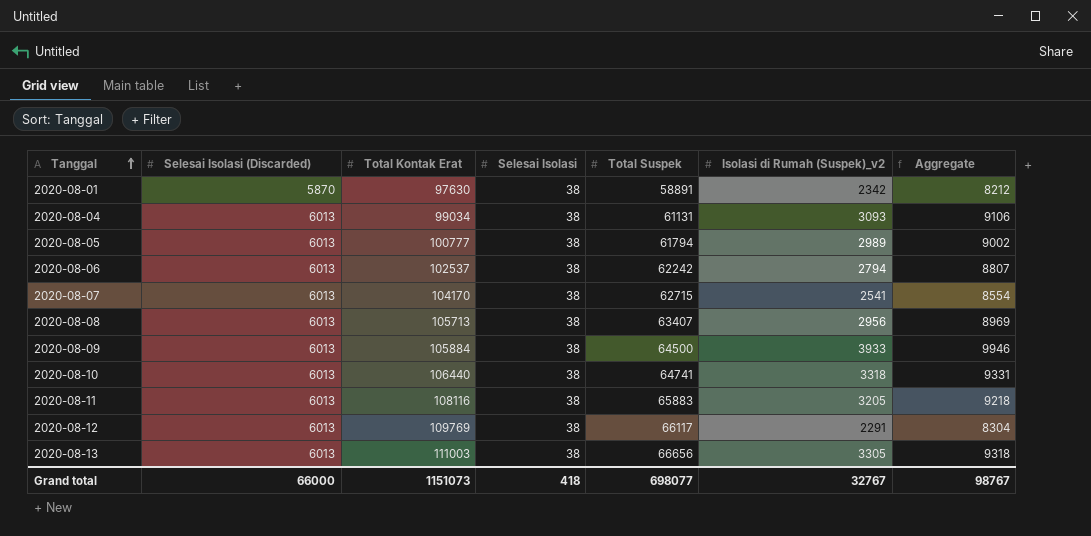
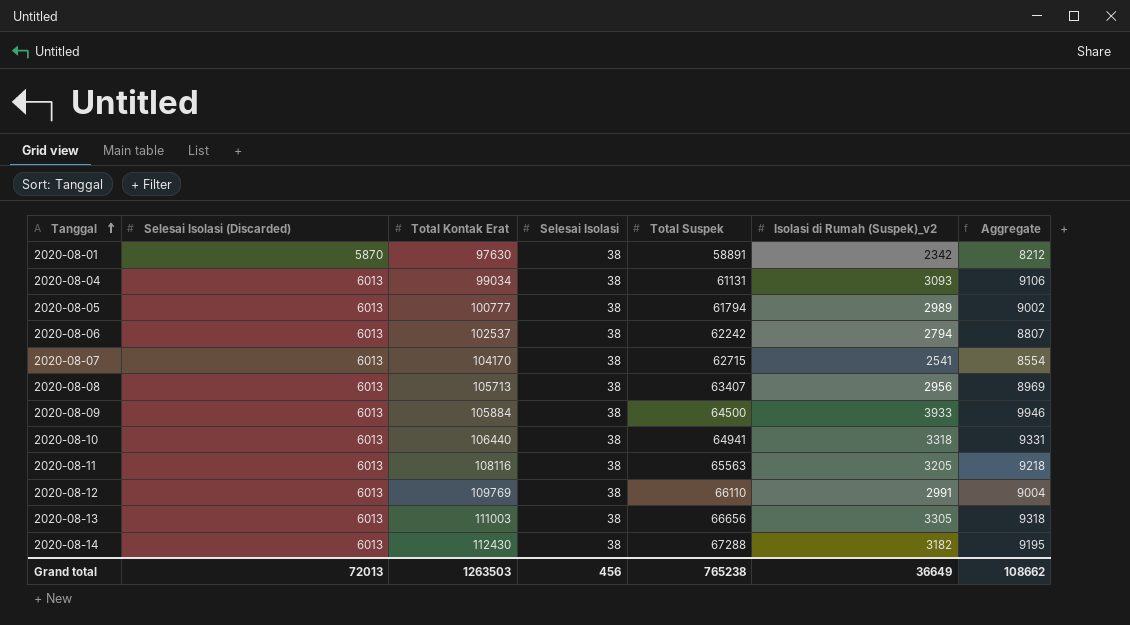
2020-08-10 | Total Suspek: 64741 -> 64941
2020-08-11 | Total Suspek: 65883 -> 65563
2020-08-12 | Total Suspek: 66117 -> 66110
2020-08-12 | Isolasi di Rumah (Suspek)_v2: 2291 -> 2991
2020-08-12 | Aggregate: 8304 -> 9004
row 2020-08-14: none -> 6013 | 112430 | 38 | 67288 | 3182 | 9195
Grand total | Selesai Isolasi (Discarded): 66000 -> 72013
Grand total | Total Kontak Erat: 1151073 -> 1263503
Grand total | Selesai Isolasi: 418 -> 456
Grand total | Total Suspek: 698077 -> 765238
Grand total | Isolasi di Rumah (Suspek)_v2: 32767 -> 36649
Grand total | Aggregate: 98767 -> 108662

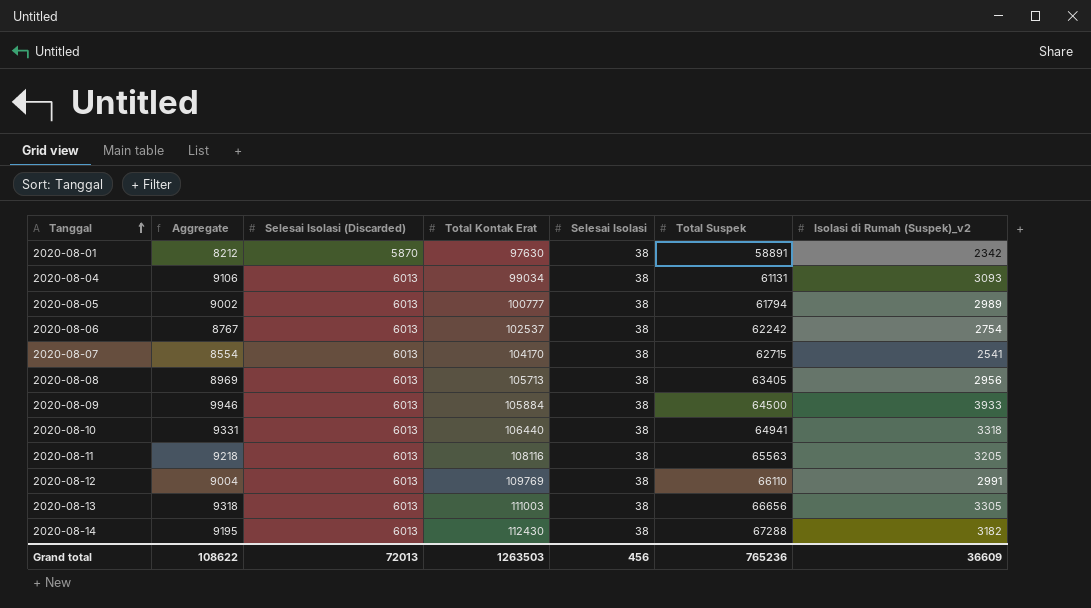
column Aggregate | position: 7 -> 2
2020-08-06 | Aggregate: 8807 -> 8767
2020-08-06 | Isolasi di Rumah (Suspek)_v2: 2794 -> 2754
2020-08-08 | Total Suspek: 63407 -> 63405
Grand total | Aggregate: 108662 -> 108622
Grand total | Total Suspek: 765238 -> 765236
Grand total | Isolasi di Rumah (Suspek)_v2: 36649 -> 36609

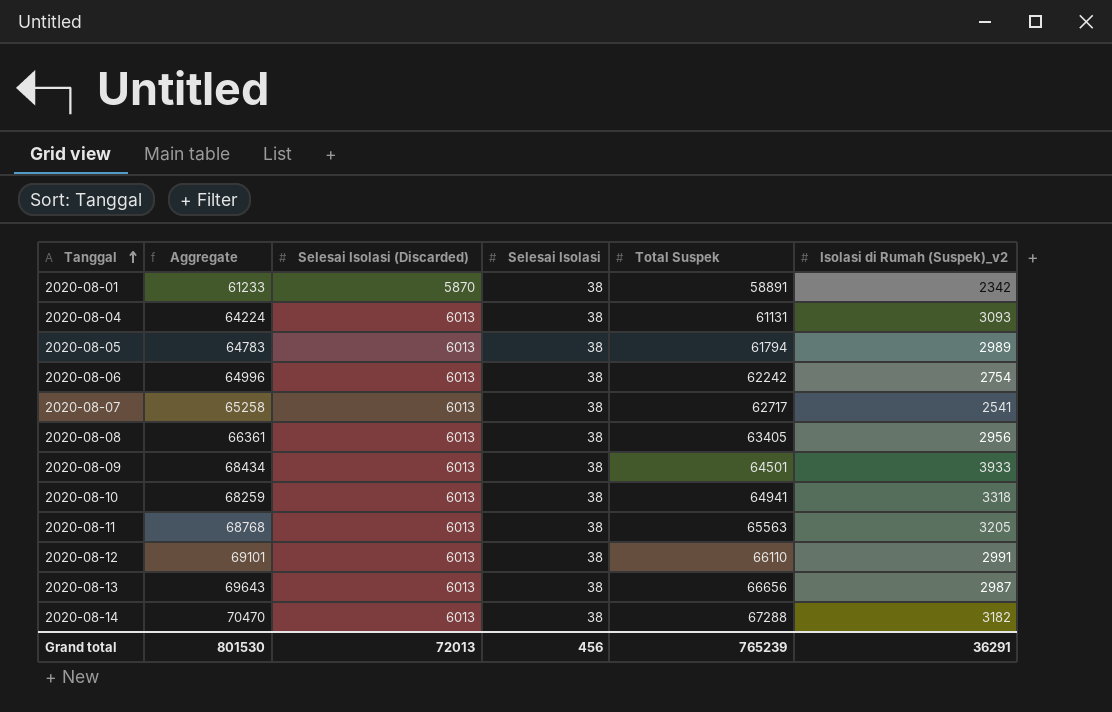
column Total Kontak Erat | position: 4 -> none
column Aggregate | formula: [Selesai Isolasi (Discarded)] + [Isolasi di Rumah (Suspek)_v2] -> [Total Suspek] + [Isolasi di Rumah (Suspek)_v2]
2020-08-07 | Total Suspek: 62715 -> 62717
2020-08-09 | Total Suspek: 64500 -> 64501
2020-08-13 | Isolasi di Rumah (Suspek)_v2: 3305 -> 2987
Grand total | Aggregate: 108622 -> 801530
Grand total | Total Suspek: 765236 -> 765239
Grand total | Isolasi di Rumah (Suspek)_v2: 36609 -> 36291

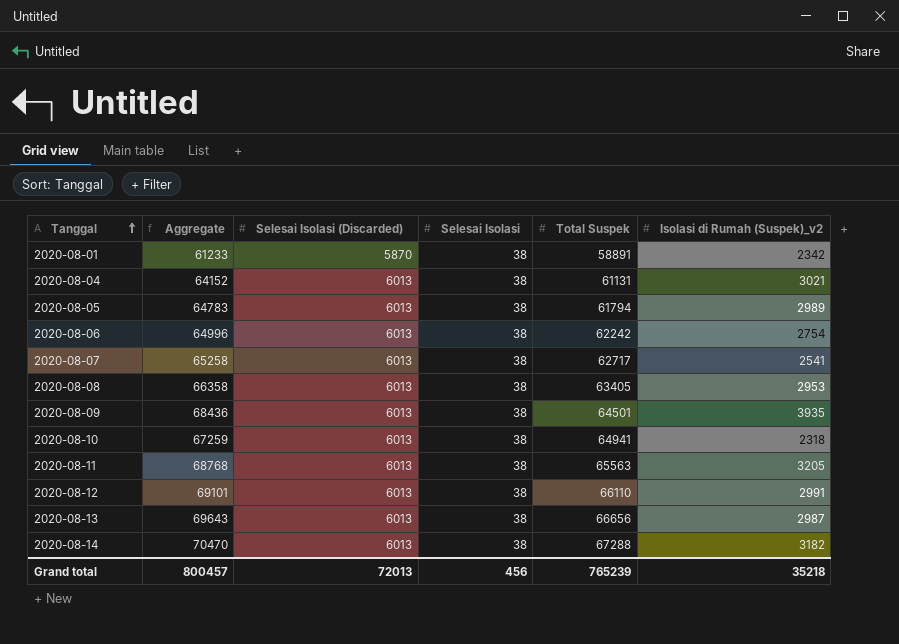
2020-08-04 | Aggregate: 64224 -> 64152
2020-08-04 | Isolasi di Rumah (Suspek)_v2: 3093 -> 3021
2020-08-08 | Aggregate: 66361 -> 66358
2020-08-08 | Isolasi di Rumah (Suspek)_v2: 2956 -> 2953
2020-08-09 | Aggregate: 68434 -> 68436
2020-08-09 | Isolasi di Rumah (Suspek)_v2: 3933 -> 3935
2020-08-10 | Aggregate: 68259 -> 67259
2020-08-10 | Isolasi di Rumah (Suspek)_v2: 3318 -> 2318
Grand total | Aggregate: 801530 -> 800457
Grand total | Isolasi di Rumah (Suspek)_v2: 36291 -> 35218

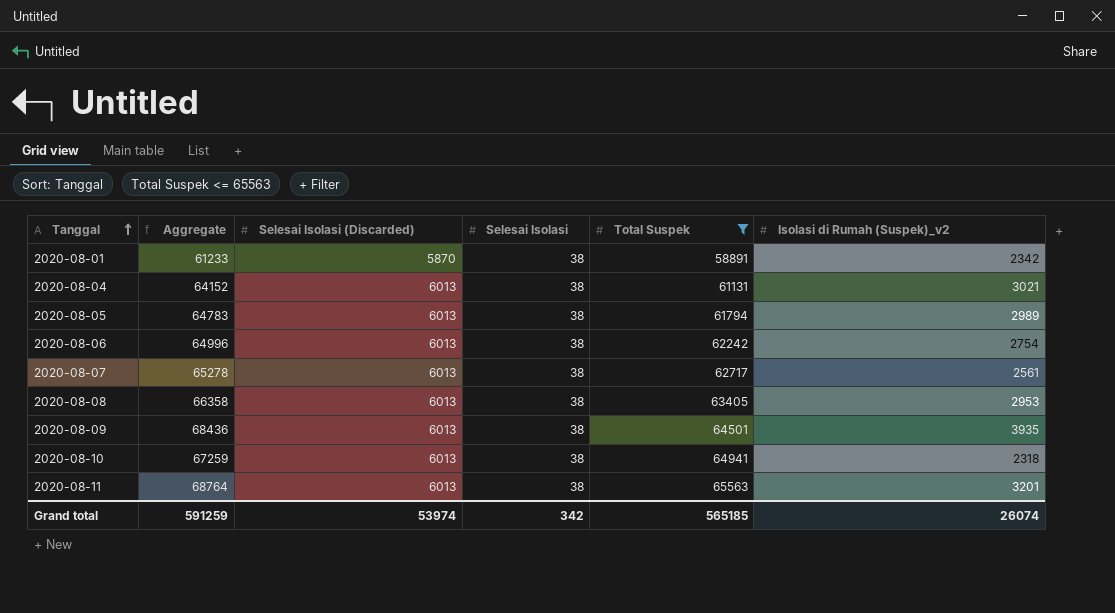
filter: none -> Total Suspek <= 65563
2020-08-07 | Aggregate: 65258 -> 65278
2020-08-07 | Isolasi di Rumah (Suspek)_v2: 2541 -> 2561
2020-08-11 | Aggregate: 68768 -> 68764
2020-08-11 | Isolasi di Rumah (Suspek)_v2: 3205 -> 3201
Grand total | Aggregate: 800457 -> 591259
Grand total | Selesai Isolasi (Discarded): 72013 -> 53974
Grand total | Selesai Isolasi: 456 -> 342
Grand total | Total Suspek: 765239 -> 565185
Grand total | Isolasi di Rumah (Suspek)_v2: 35218 -> 26074

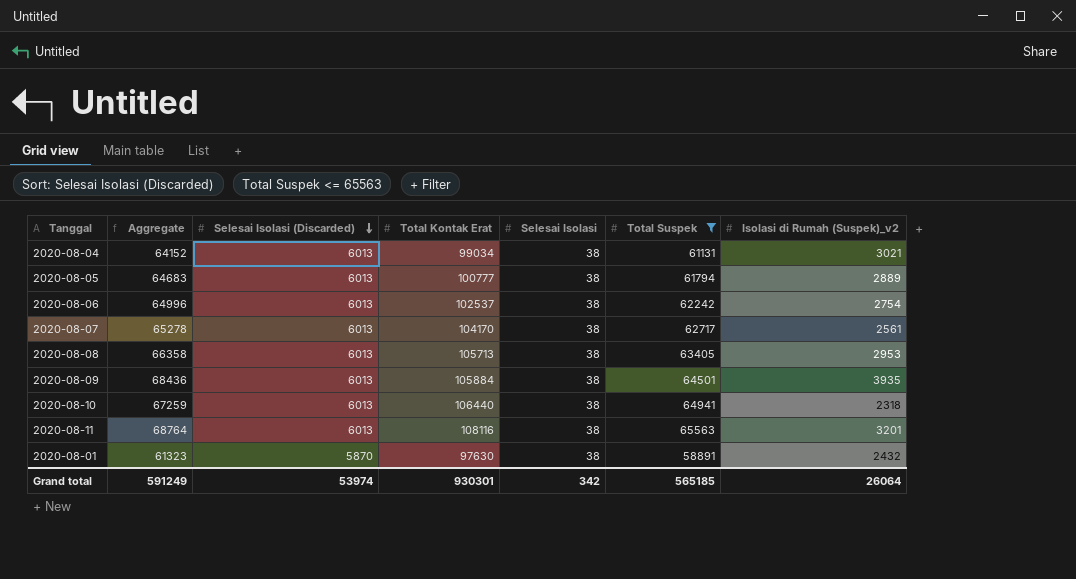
row order: Tanggal ascending -> Selesai Isolasi (Discarded) descending
column Total Kontak Erat | position: none -> 4
2020-08-05 | Aggregate: 64783 -> 64683
2020-08-05 | Isolasi di Rumah (Suspek)_v2: 2989 -> 2889
2020-08-01 | Aggregate: 61233 -> 61323
2020-08-01 | Isolasi di Rumah (Suspek)_v2: 2342 -> 2432
Grand total | Aggregate: 591259 -> 591249
Grand total | Isolasi di Rumah (Suspek)_v2: 26074 -> 26064

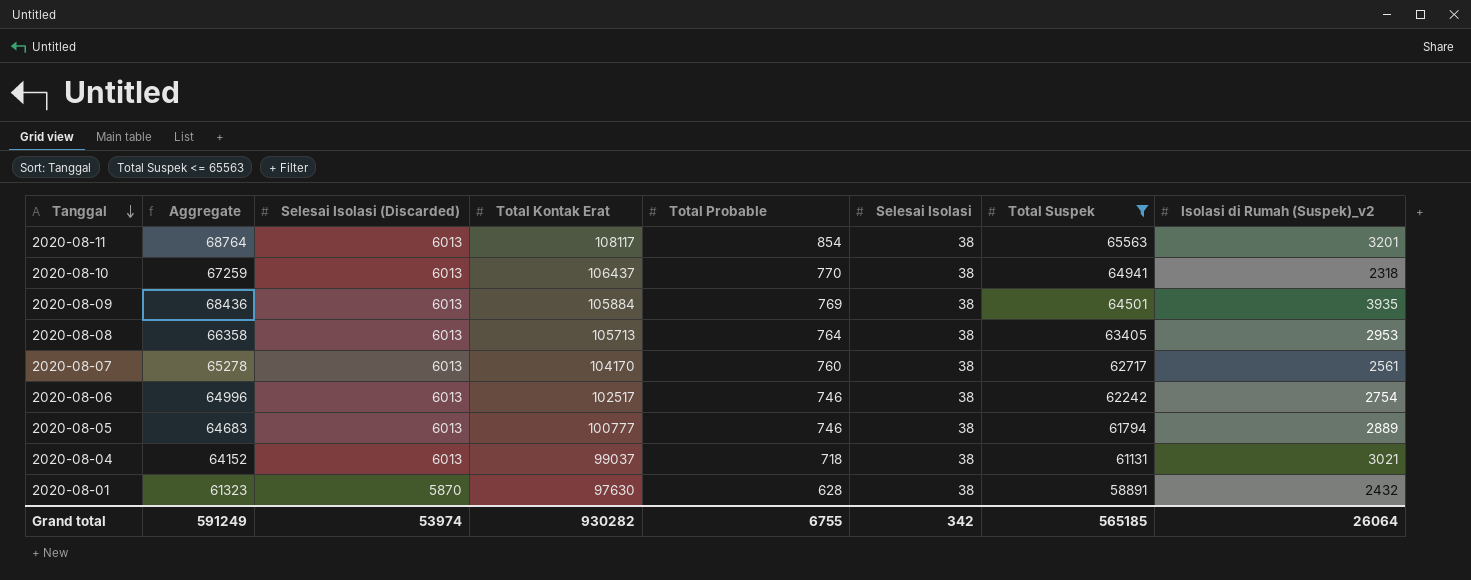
row order: Selesai Isolasi (Discarded) descending -> Tanggal descending
column Total Probable | position: none -> 5
2020-08-11 | Total Kontak Erat: 108116 -> 108117
2020-08-10 | Total Kontak Erat: 106440 -> 106437
2020-08-06 | Total Kontak Erat: 102537 -> 102517
2020-08-04 | Total Kontak Erat: 99034 -> 99037
Grand total | Total Kontak Erat: 930301 -> 930282

